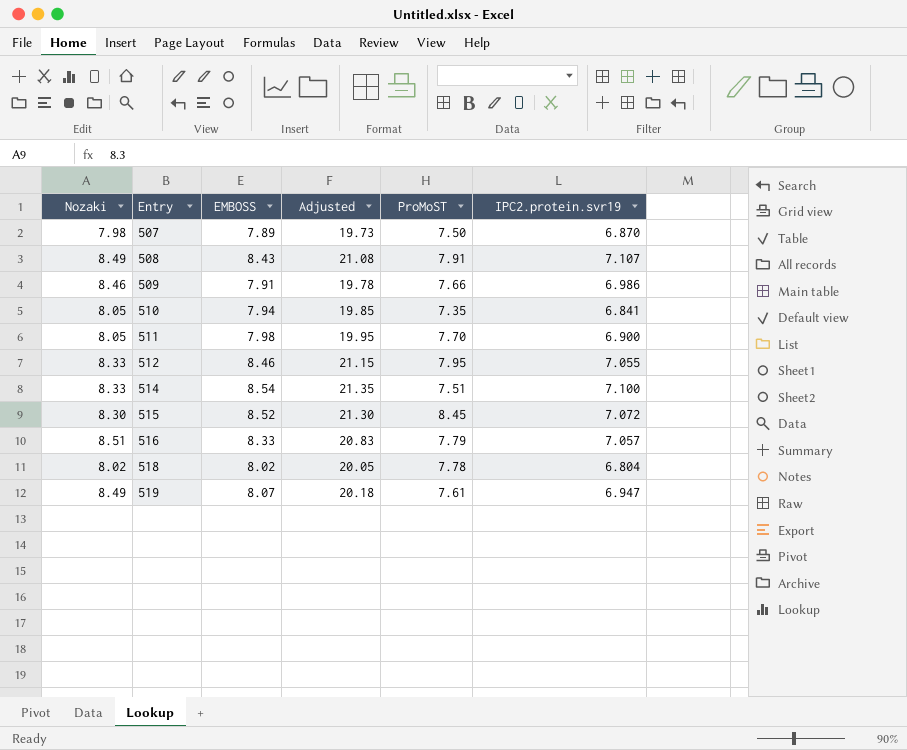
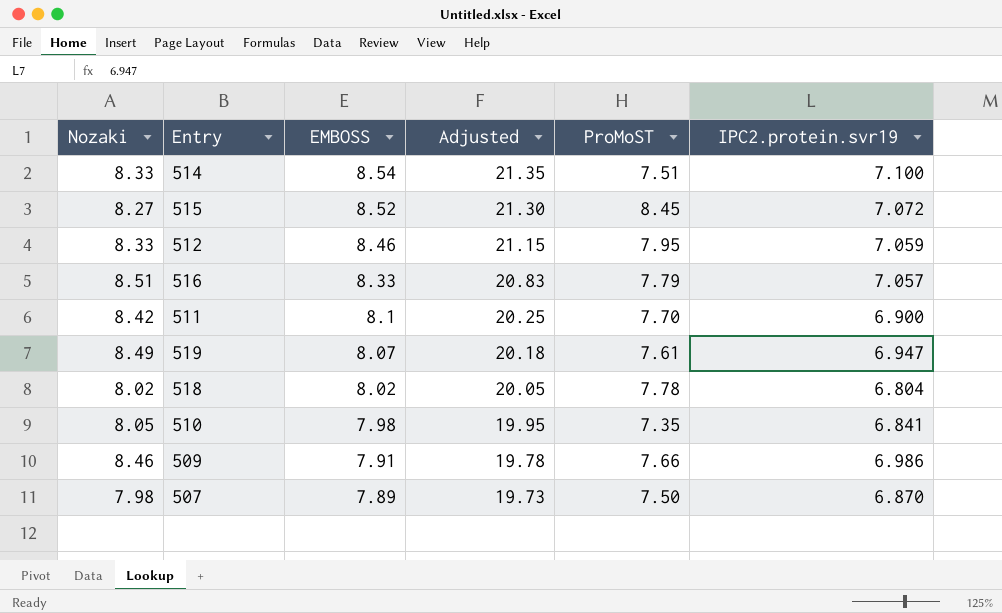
row order: Entry ascending -> EMBOSS descending
row 508: 8.49 | 8.43 | 21.08 | 7.91 | 7.107 -> none
515 | Nozaki: 8.30 -> 8.27
512 | IPC2.protein.svr19: 7.055 -> 7.059
511 | Nozaki: 8.05 -> 8.42
511 | EMBOSS: 7.98 -> 8.1
511 | Adjusted: 19.95 -> 20.25
510 | EMBOSS: 7.94 -> 7.98
510 | Adjusted: 19.85 -> 19.95

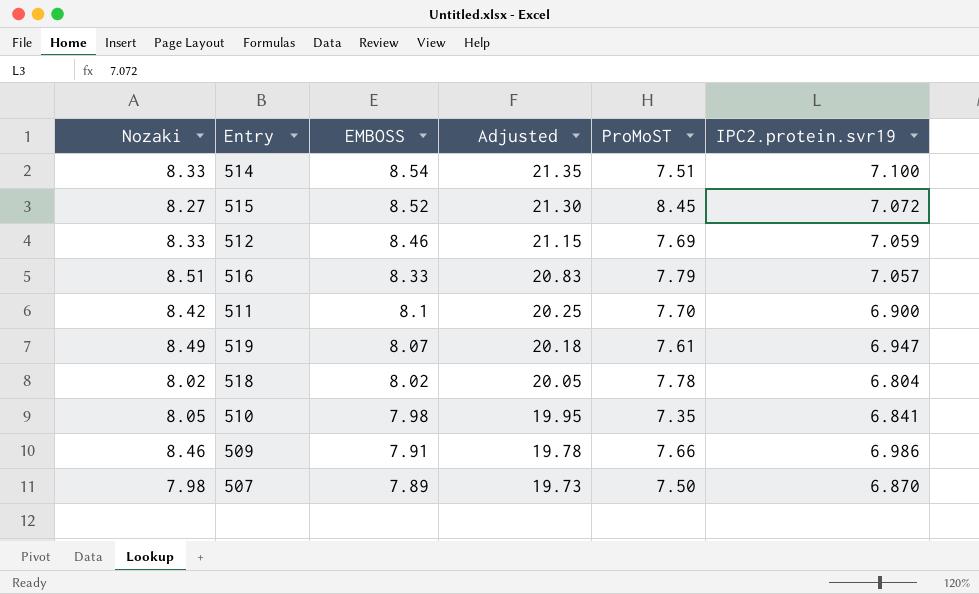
512 | ProMoST: 7.95 -> 7.69

